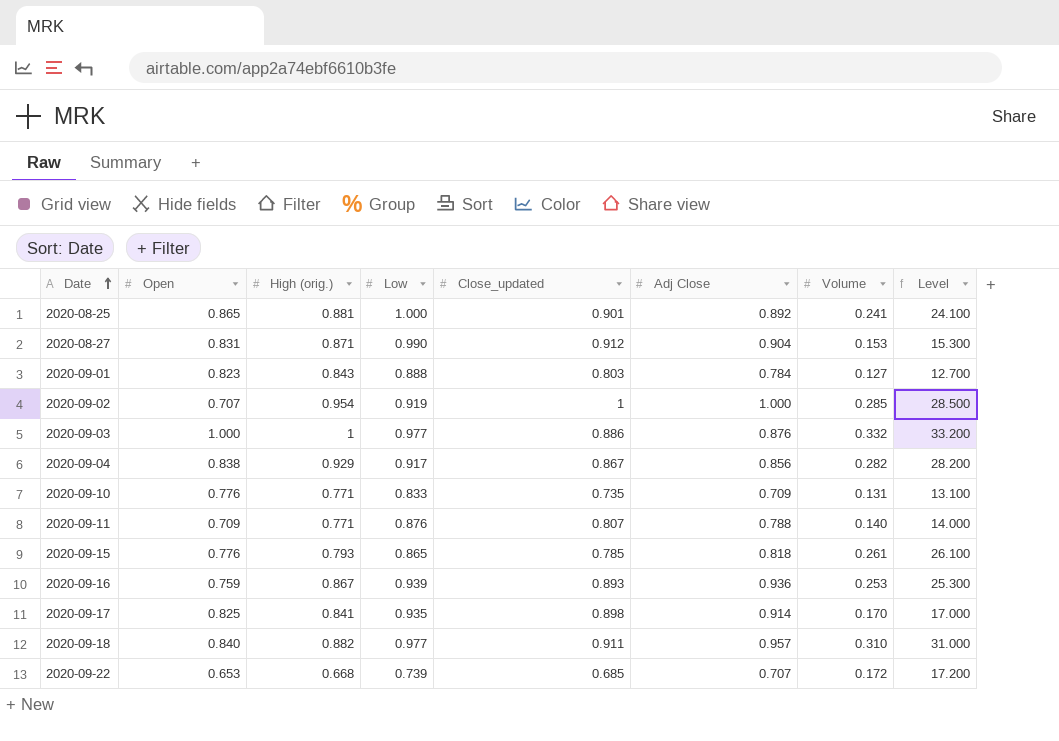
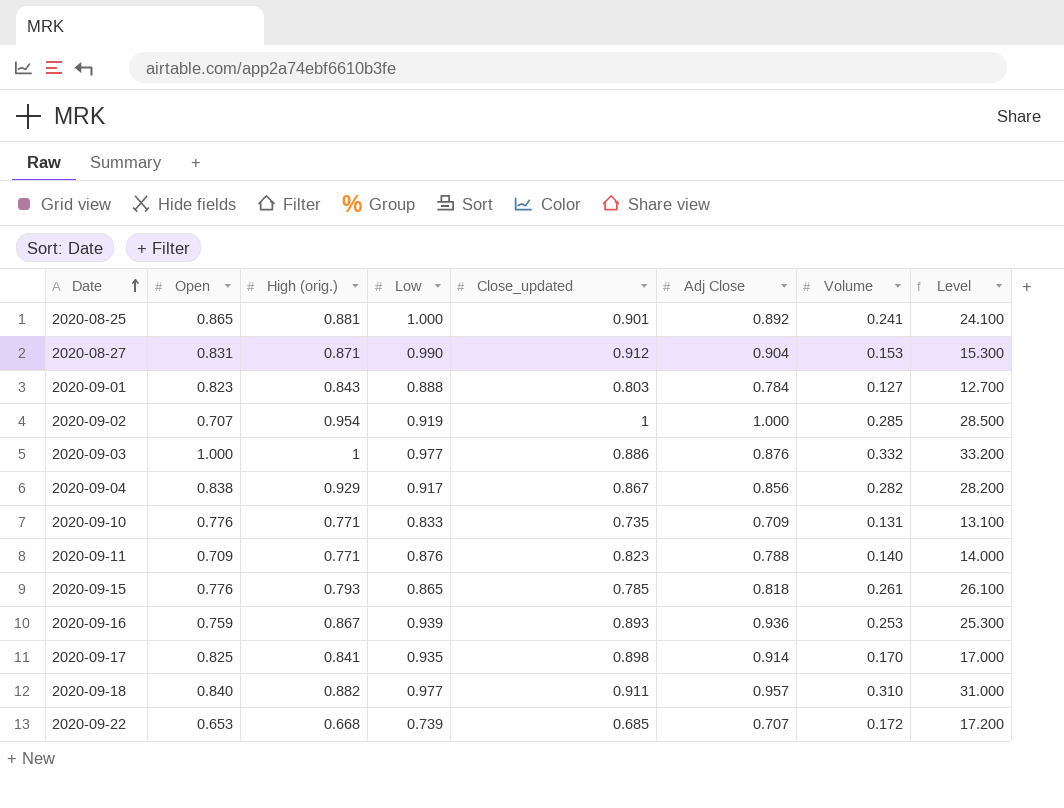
2020-09-11 | Close_updated: 0.807 -> 0.823

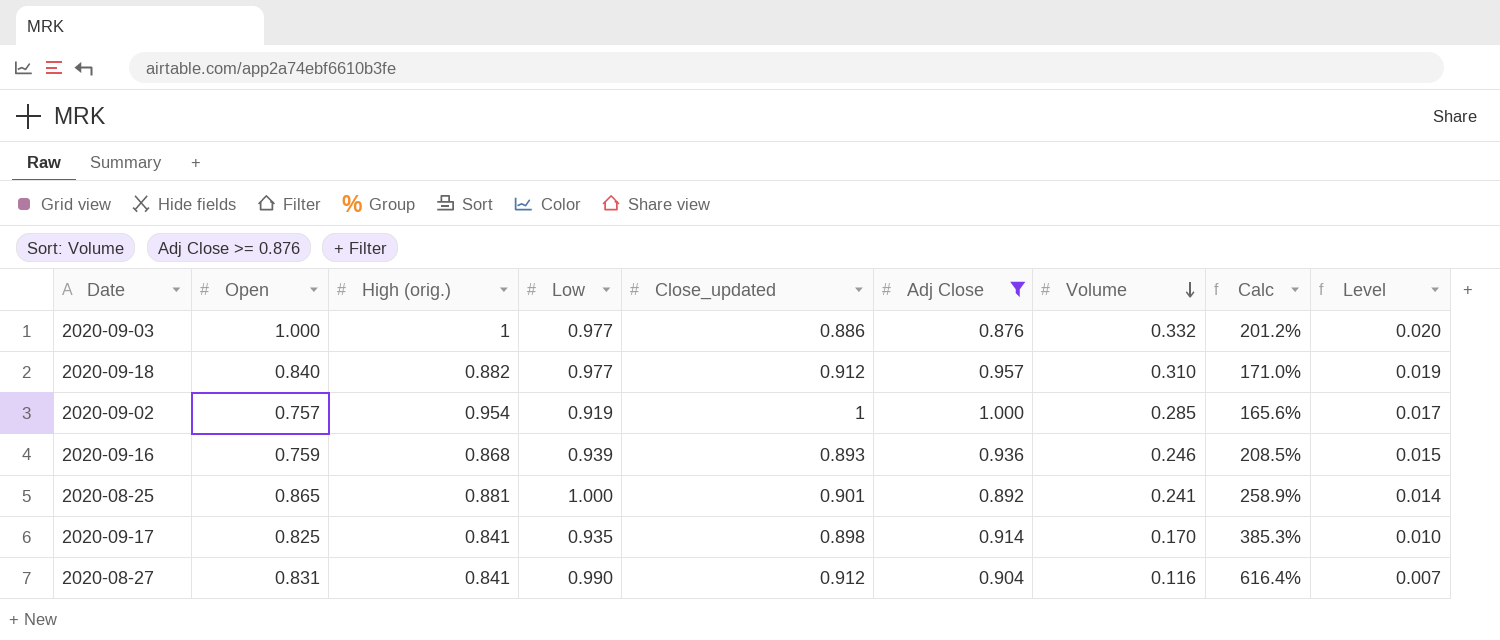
filter: none -> Adj Close >= 0.876
row order: Date ascending -> Volume descending
column Calc | formula: none -> ([Open] - [Volume]) / [Volume]
column Level | formula: [Volume] * 100 -> [Volume] * 0.06
2020-09-18 | Close_updated: 0.911 -> 0.912
2020-09-02 | Open: 0.707 -> 0.757
2020-09-16 | High (orig.): 0.867 -> 0.868
2020-09-16 | Volume: 0.253 -> 0.246
2020-08-27 | High (orig.): 0.871 -> 0.841
2020-08-27 | Volume: 0.153 -> 0.116

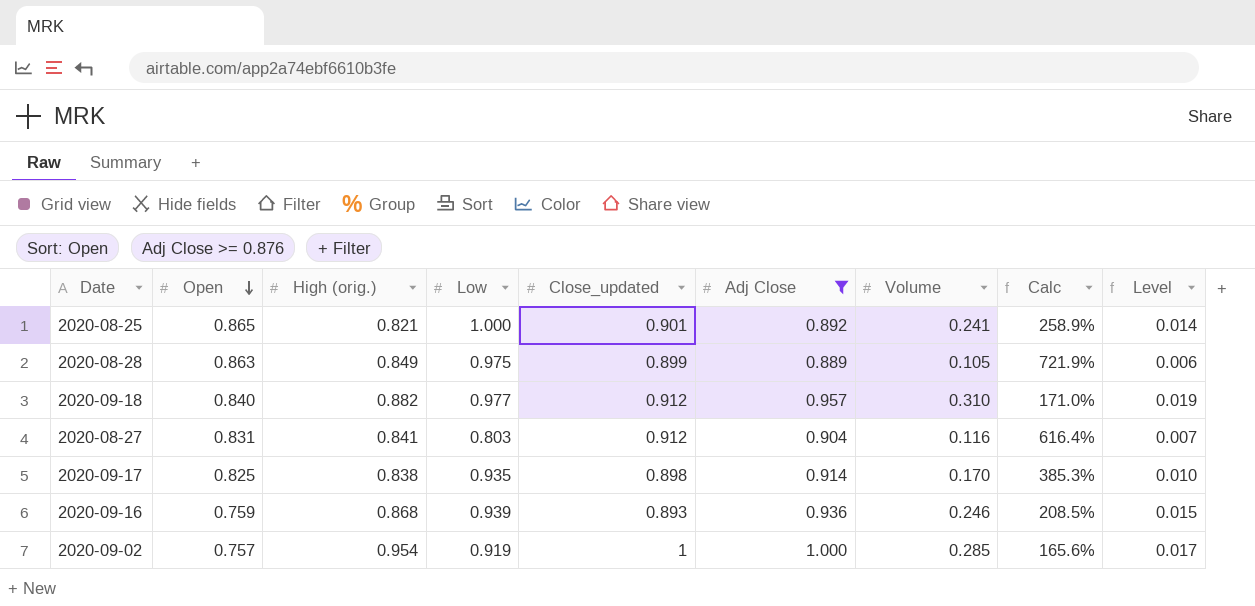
row order: Volume descending -> Open descending
row 2020-09-03: 1.000 | 1 | 0.977 | 0.886 | 0.876 | 0.332 | 201.2% | 0.020 -> none
2020-08-25 | High (orig.): 0.881 -> 0.821
row 2020-08-28: none -> 0.863 | 0.849 | 0.975 | 0.899 | 0.889 | 0.105 | 721.9% | 0.006
2020-08-27 | Low: 0.990 -> 0.803
2020-09-17 | High (orig.): 0.841 -> 0.838

